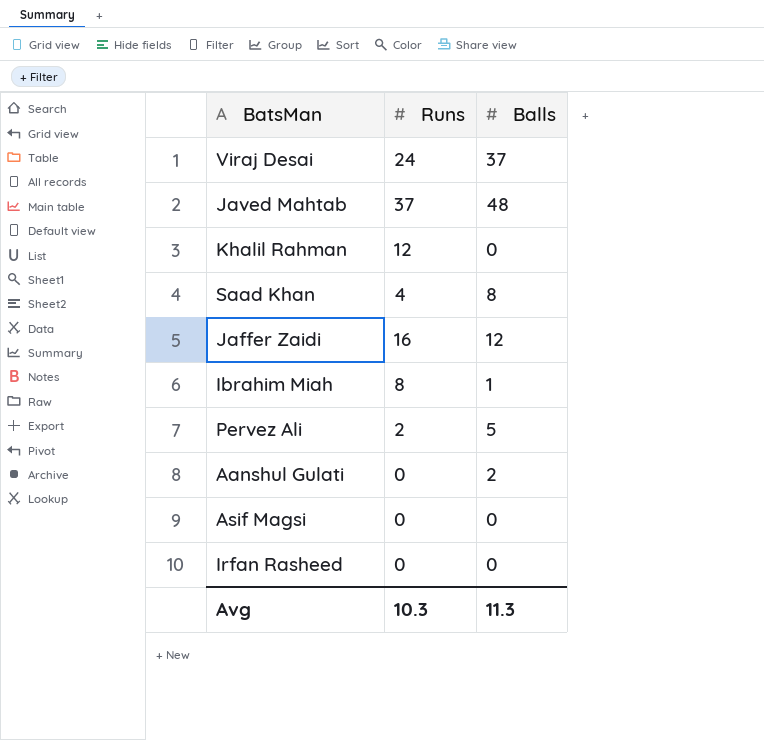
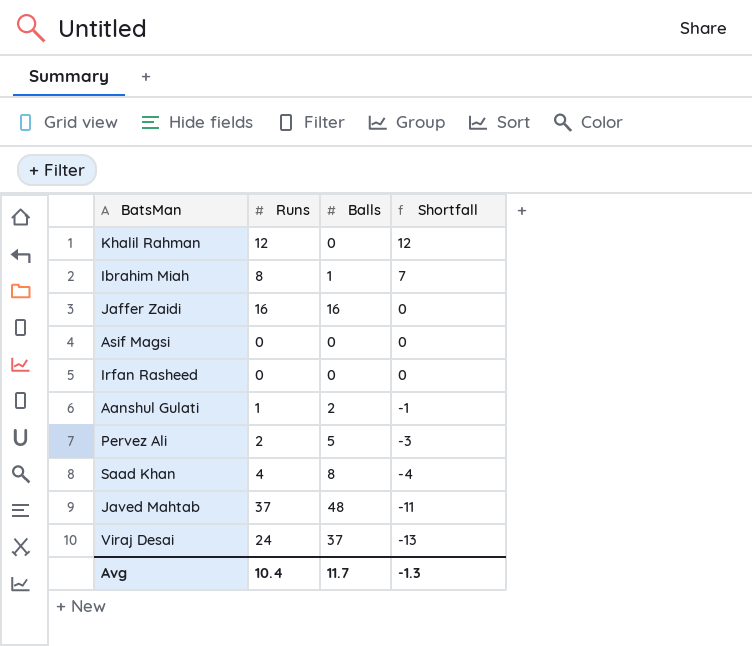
row order: none -> Shortfall descending
column Shortfall | formula: none -> [Runs] - [Balls]
Jaffer Zaidi | Balls: 12 -> 16
Aanshul Gulati | Runs: 0 -> 1
Avg | Runs: 10.3 -> 10.4
Avg | Balls: 11.3 -> 11.7

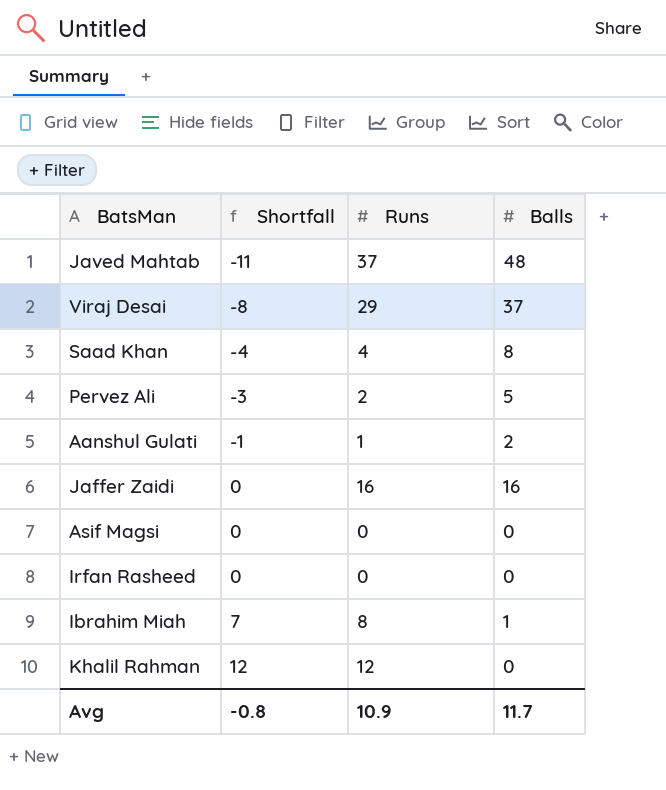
row order: Shortfall descending -> Shortfall ascending
column Shortfall | position: 4 -> 2
Viraj Desai | Shortfall: -13 -> -8
Viraj Desai | Runs: 24 -> 29
Avg | Shortfall: -1.3 -> -0.8
Avg | Runs: 10.4 -> 10.9

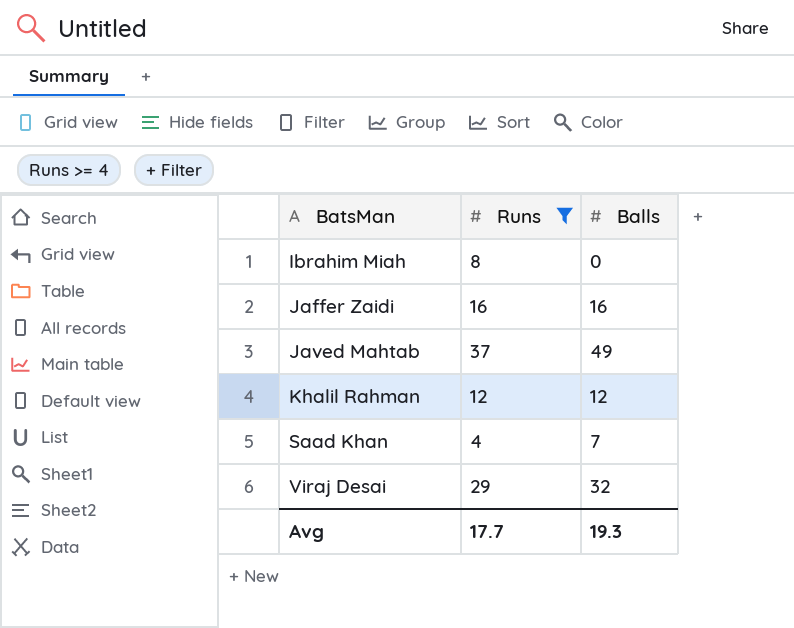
filter: none -> Runs >= 4
row order: Shortfall ascending -> BatsMan ascending
column Shortfall | formula: [Runs] - [Balls] -> none
Ibrahim Miah | Balls: 1 -> 0
Javed Mahtab | Balls: 48 -> 49
Khalil Rahman | Balls: 0 -> 12
Saad Khan | Balls: 8 -> 7
Viraj Desai | Balls: 37 -> 32
Avg | Runs: 10.9 -> 17.7
Avg | Balls: 11.7 -> 19.3

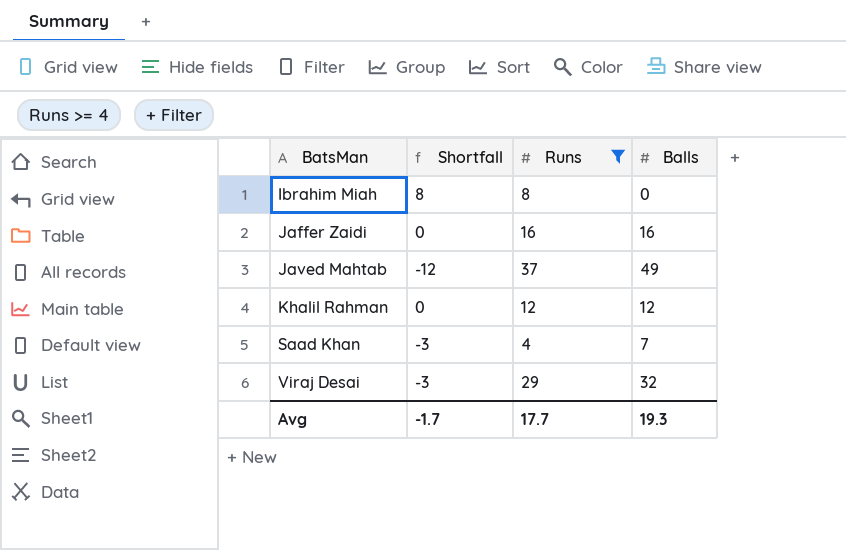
column Shortfall | formula: none -> [Runs] - [Balls]

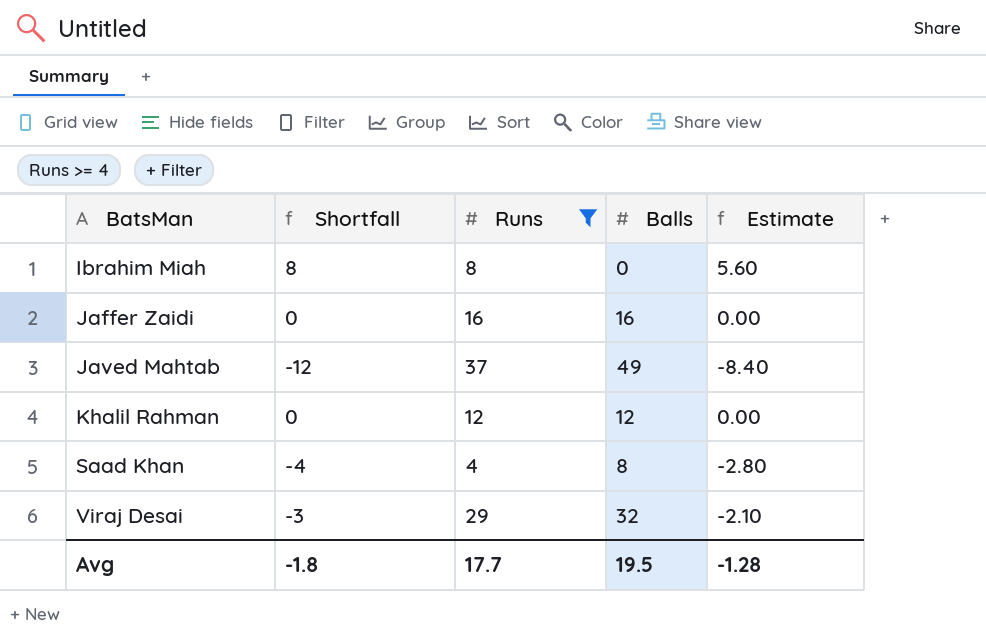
column Estimate | formula: none -> [Shortfall] * 0.7
Saad Khan | Shortfall: -3 -> -4
Saad Khan | Balls: 7 -> 8
Avg | Shortfall: -1.7 -> -1.8
Avg | Balls: 19.3 -> 19.5

